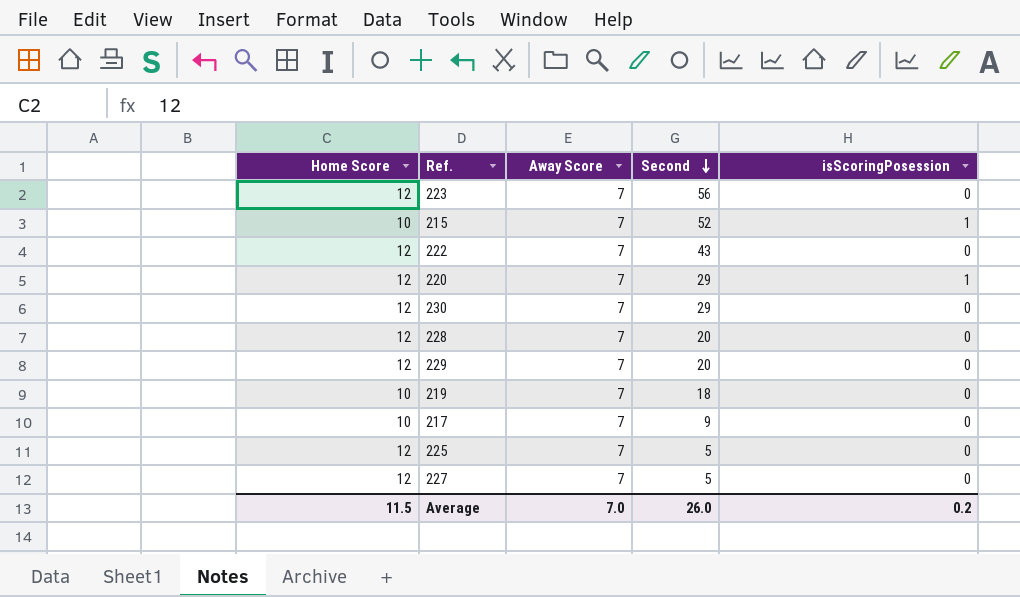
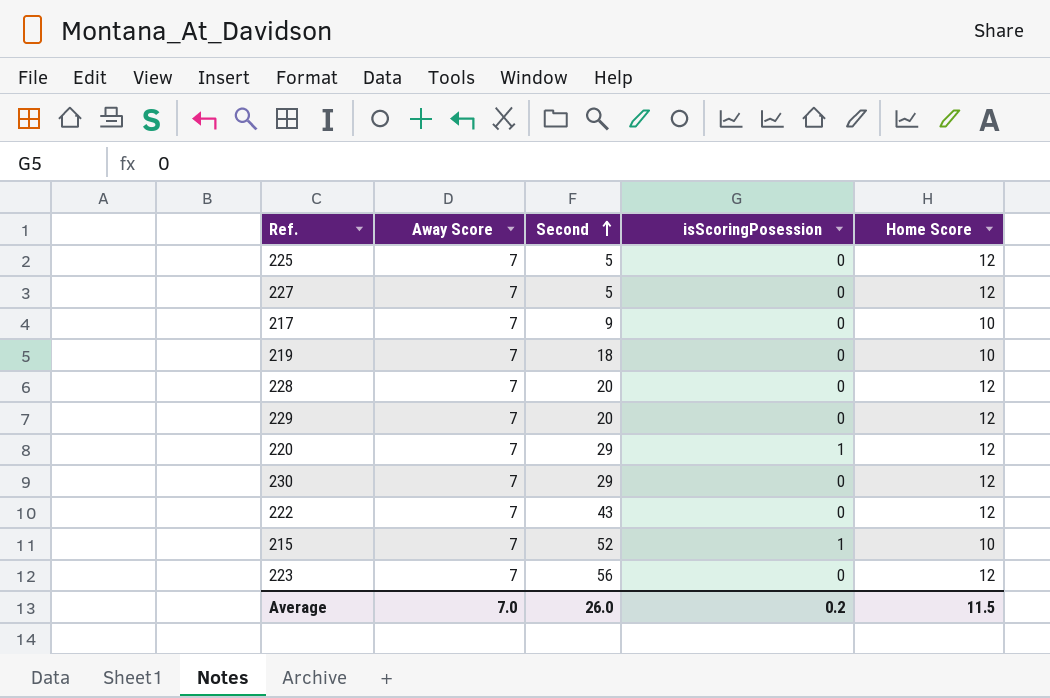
row order: Second descending -> Second ascending
column Home Score | position: 1 -> 5

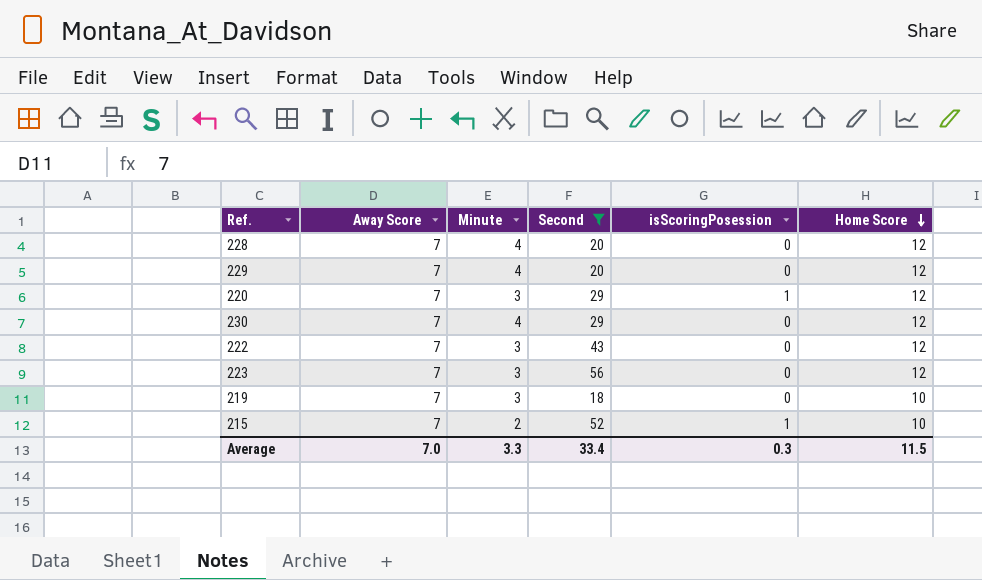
filter: none -> Second >= 18
row order: Second ascending -> Home Score descending
column Minute | position: none -> 3
Average | Second: 26.0 -> 33.4
Average | isScoringPosession: 0.2 -> 0.3

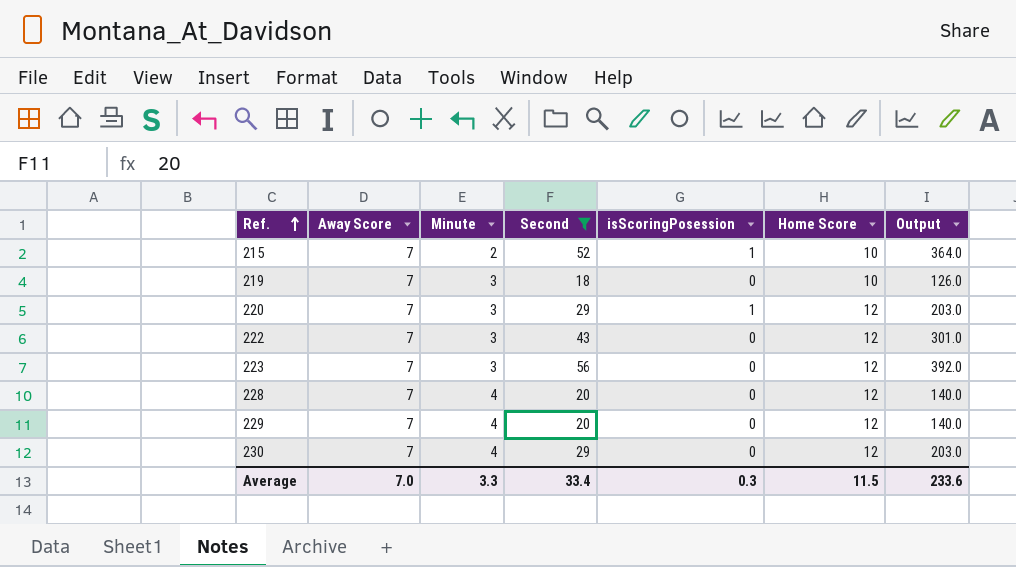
row order: Home Score descending -> Ref. ascending
column Output | formula: none -> [Away Score] * [Second]

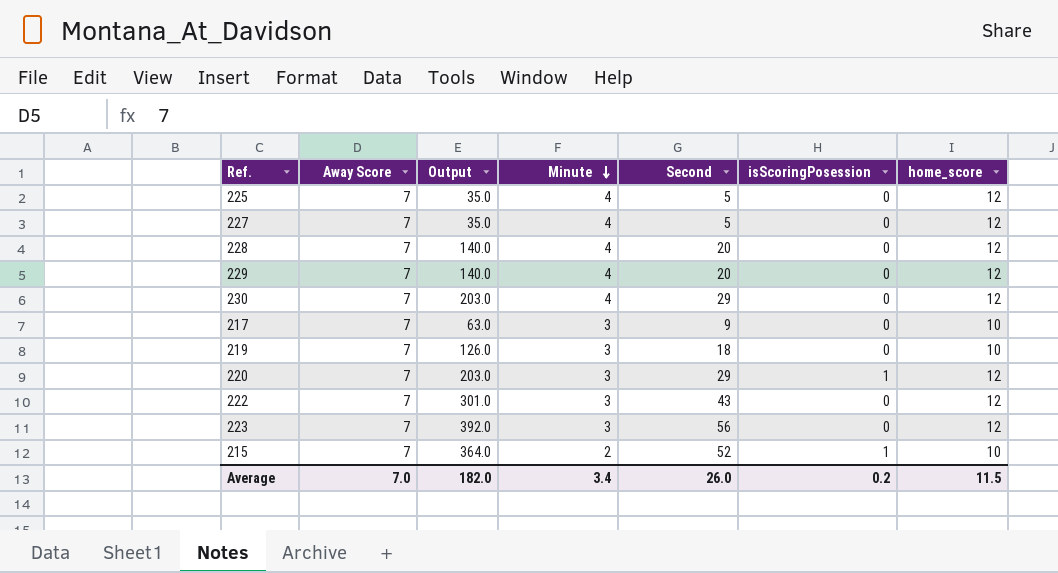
filter: Second >= 18 -> none
row order: Ref. ascending -> Minute descending
column Output | position: 7 -> 3
column name: Home Score -> home_score
Average | Output: 233.6 -> 182.0
Average | Minute: 3.3 -> 3.4
Average | Second: 33.4 -> 26.0
Average | isScoringPosession: 0.3 -> 0.2

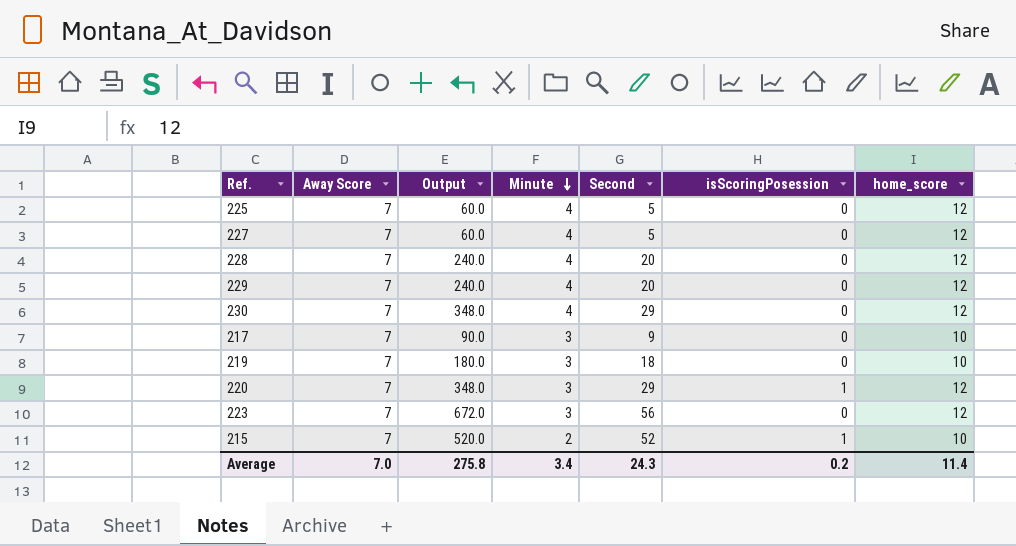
column Output | formula: [Away Score] * [Second] -> [Second] * [home_score]
row 222: 7 | 301.0 | 3 | 43 | 0 | 12 -> none
Average | Output: 182.0 -> 275.8
Average | Second: 26.0 -> 24.3
Average | home_score: 11.5 -> 11.4

